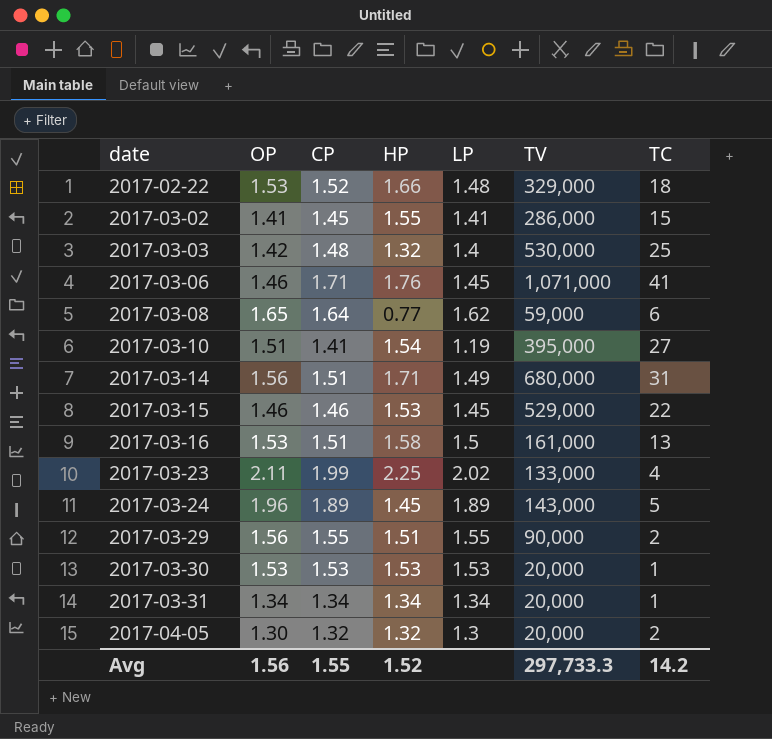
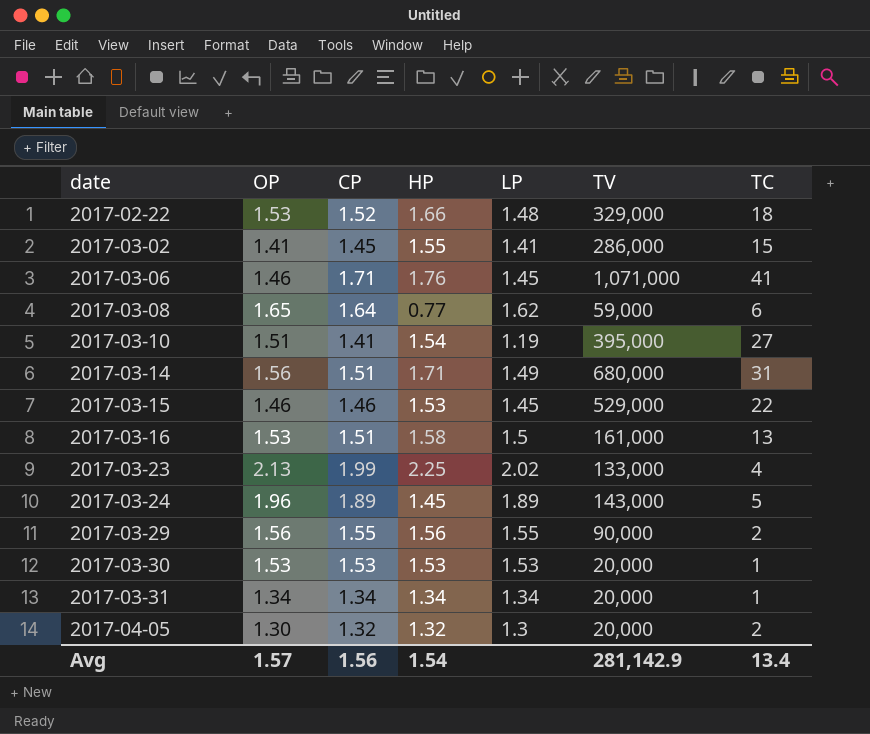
row 2017-03-03: 1.42 | 1.48 | 1.32 | 1.4 | 530,000 | 25 -> none
2017-03-23 | OP: 2.11 -> 2.13
2017-03-29 | HP: 1.51 -> 1.56
Avg | OP: 1.56 -> 1.57
Avg | CP: 1.55 -> 1.56
Avg | HP: 1.52 -> 1.54
Avg | TV: 297,733.3 -> 281,142.9
Avg | TC: 14.2 -> 13.4

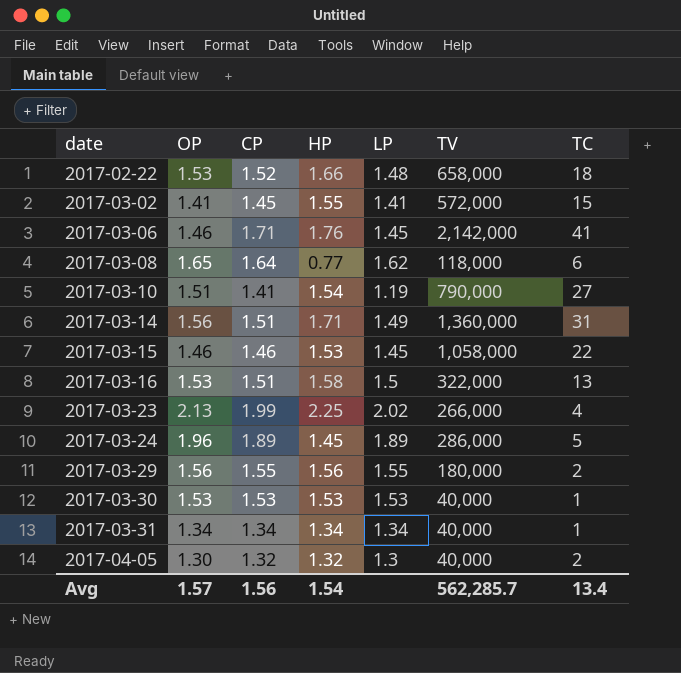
2017-02-22 | TV: 329,000 -> 658,000
2017-03-02 | TV: 286,000 -> 572,000
2017-03-06 | TV: 1,071,000 -> 2,142,000
2017-03-08 | TV: 59,000 -> 118,000
2017-03-10 | TV: 395,000 -> 790,000
2017-03-14 | TV: 680,000 -> 1,360,000
2017-03-15 | TV: 529,000 -> 1,058,000
2017-03-16 | TV: 161,000 -> 322,000
2017-03-23 | TV: 133,000 -> 266,000
2017-03-24 | TV: 143,000 -> 286,000
2017-03-29 | TV: 90,000 -> 180,000
2017-03-30 | TV: 20,000 -> 40,000
2017-03-31 | TV: 20,000 -> 40,000
2017-04-05 | TV: 20,000 -> 40,000
Avg | TV: 281,142.9 -> 562,285.7

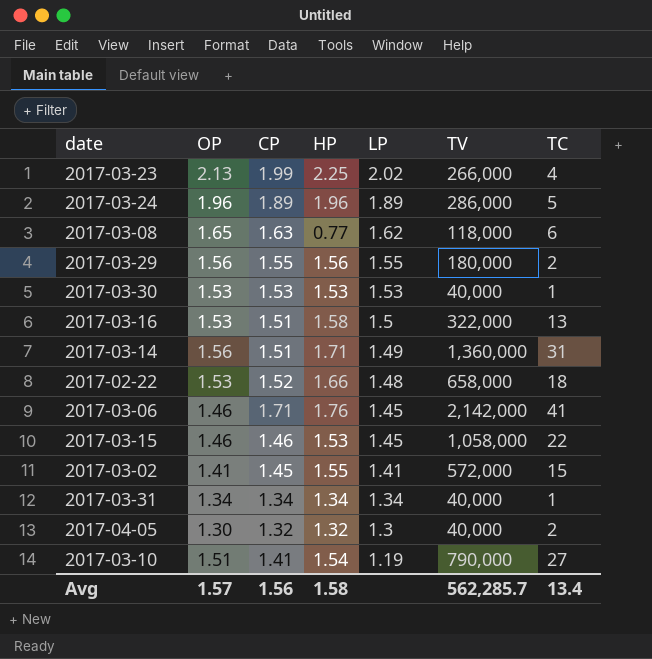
row order: date ascending -> LP descending
2017-03-24 | HP: 1.45 -> 1.96
2017-03-08 | CP: 1.64 -> 1.63
Avg | HP: 1.54 -> 1.58

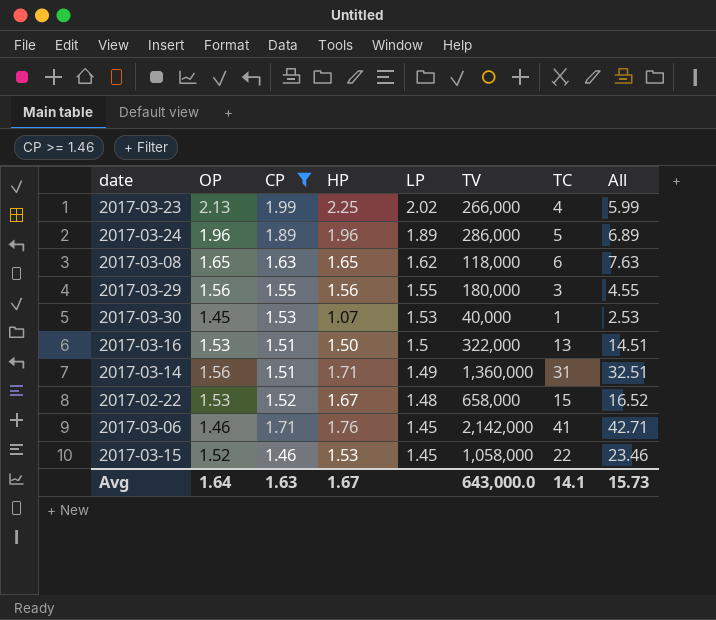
filter: none -> CP >= 1.46
column All | formula: none -> [CP] + [TC]
2017-03-08 | HP: 0.77 -> 1.65
2017-03-29 | TC: 2 -> 3
2017-03-30 | OP: 1.53 -> 1.45
2017-03-30 | HP: 1.53 -> 1.07
2017-03-16 | HP: 1.58 -> 1.50
2017-02-22 | HP: 1.66 -> 1.67
2017-02-22 | TC: 18 -> 15
2017-03-15 | OP: 1.46 -> 1.52
Avg | OP: 1.57 -> 1.64
Avg | CP: 1.56 -> 1.63
Avg | HP: 1.58 -> 1.67
Avg | TV: 562,285.7 -> 643,000.0
Avg | TC: 13.4 -> 14.1

